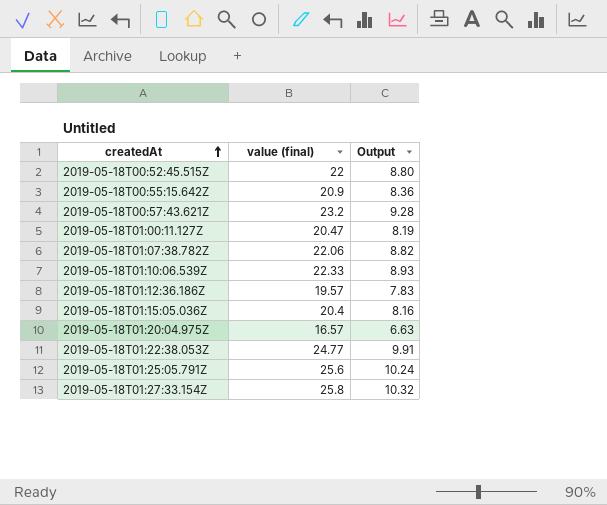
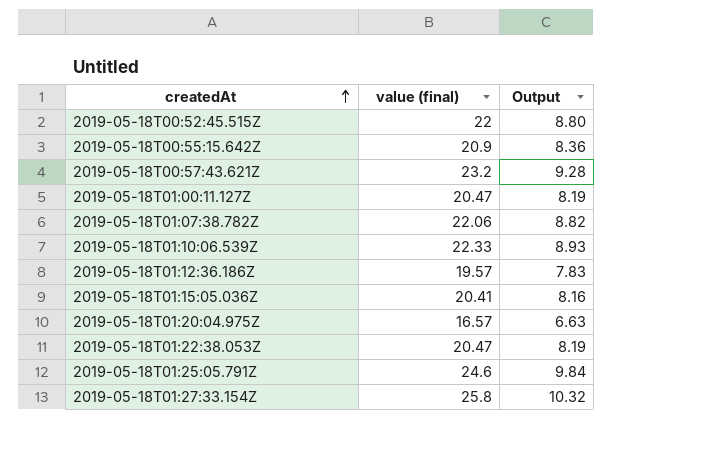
2019-05-18T01:15:05.036Z | value (final): 20.4 -> 20.41
2019-05-18T01:22:38.053Z | value (final): 24.77 -> 20.47
2019-05-18T01:22:38.053Z | Output: 9.91 -> 8.19
2019-05-18T01:25:05.791Z | value (final): 25.6 -> 24.6
2019-05-18T01:25:05.791Z | Output: 10.24 -> 9.84

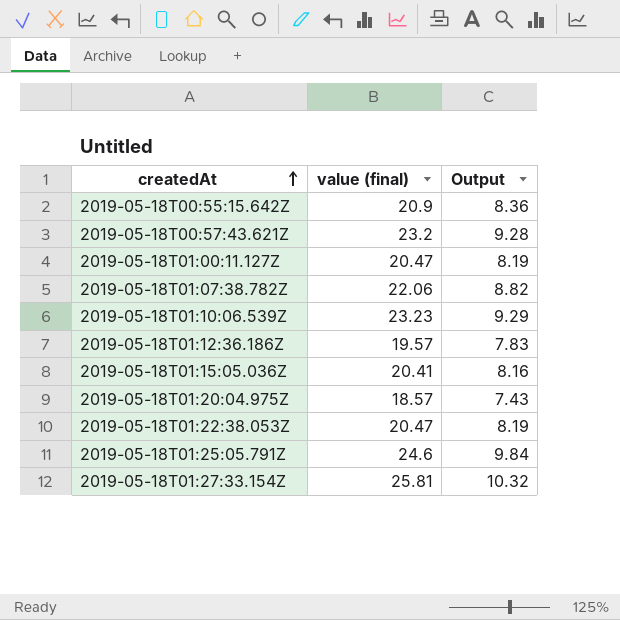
row 2019-05-18T00:52:45.515Z: 22 | 8.80 -> none
2019-05-18T01:10:06.539Z | value (final): 22.33 -> 23.23
2019-05-18T01:10:06.539Z | Output: 8.93 -> 9.29
2019-05-18T01:20:04.975Z | value (final): 16.57 -> 18.57
2019-05-18T01:20:04.975Z | Output: 6.63 -> 7.43
2019-05-18T01:27:33.154Z | value (final): 25.8 -> 25.81

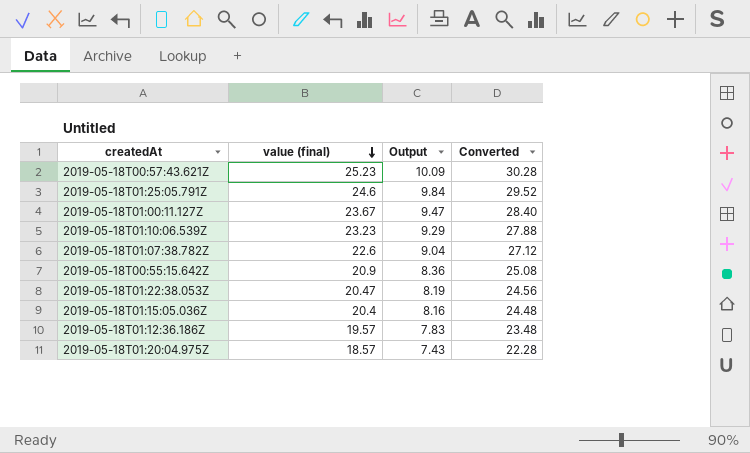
row order: createdAt ascending -> value (final) descending
column Converted | formula: none -> [value (final)] * 1.2
row 2019-05-18T01:27:33.154Z: 25.81 | 10.32 -> none
2019-05-18T00:57:43.621Z | value (final): 23.2 -> 25.23
2019-05-18T00:57:43.621Z | Output: 9.28 -> 10.09
2019-05-18T01:00:11.127Z | value (final): 20.47 -> 23.67
2019-05-18T01:00:11.127Z | Output: 8.19 -> 9.47
2019-05-18T01:07:38.782Z | value (final): 22.06 -> 22.6
2019-05-18T01:07:38.782Z | Output: 8.82 -> 9.04
2019-05-18T01:15:05.036Z | value (final): 20.41 -> 20.4

